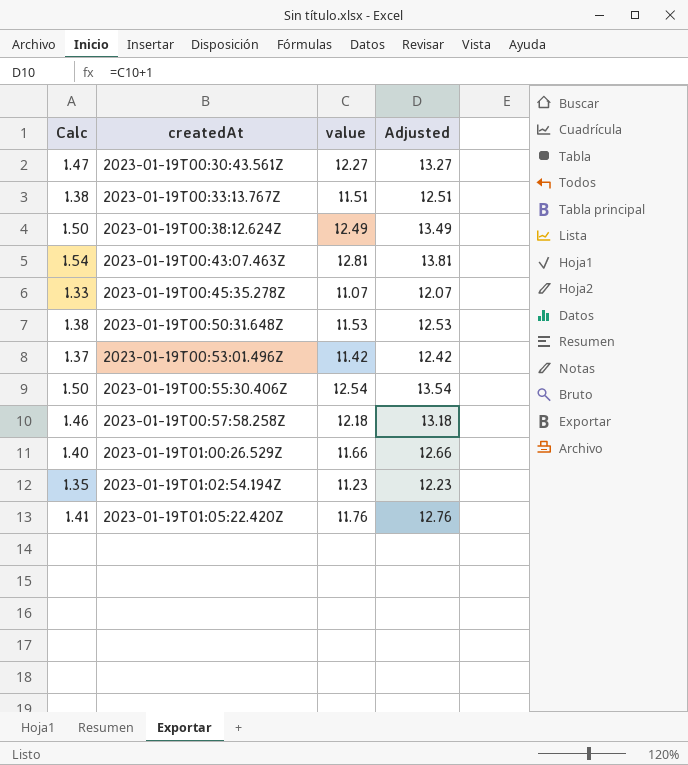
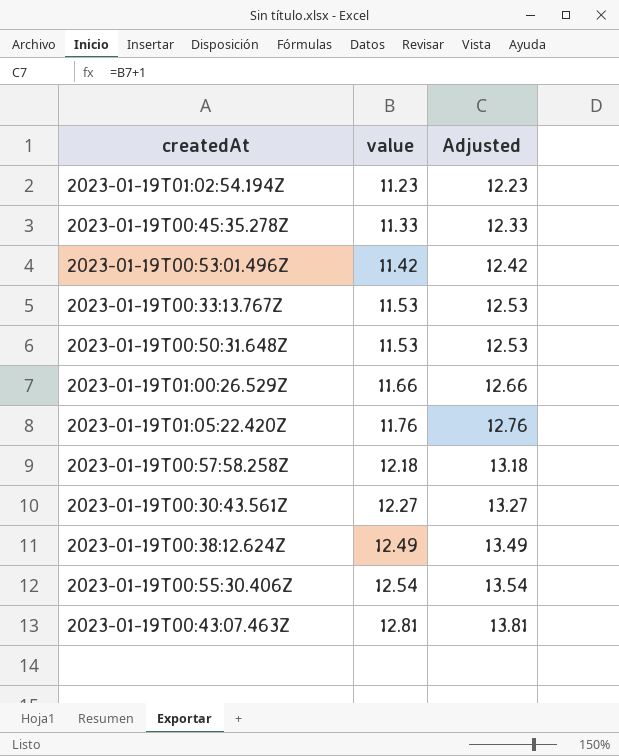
row order: createdAt ascending -> value ascending
column Calc | formula: [value] * 0.12 -> none
2023-01-19T00:45:35.278Z | value: 11.07 -> 11.33
2023-01-19T00:45:35.278Z | Adjusted: 12.07 -> 12.33
2023-01-19T00:33:13.767Z | value: 11.51 -> 11.53
2023-01-19T00:33:13.767Z | Adjusted: 12.51 -> 12.53

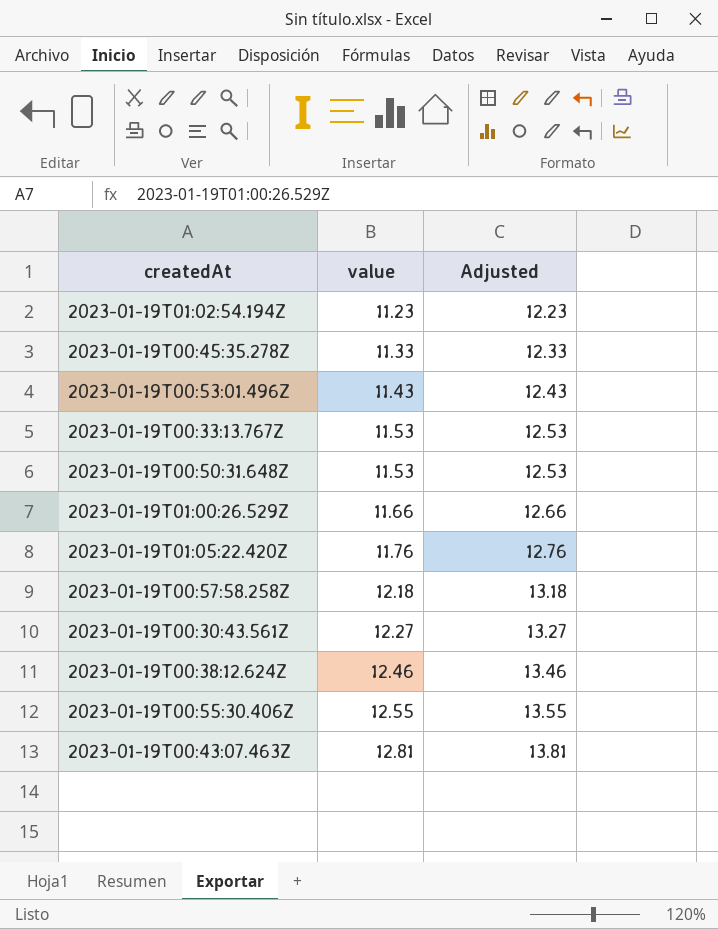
2023-01-19T00:53:01.496Z | value: 11.42 -> 11.43
2023-01-19T00:53:01.496Z | Adjusted: 12.42 -> 12.43
2023-01-19T00:38:12.624Z | value: 12.49 -> 12.46
2023-01-19T00:38:12.624Z | Adjusted: 13.49 -> 13.46
2023-01-19T00:55:30.406Z | value: 12.54 -> 12.55
2023-01-19T00:55:30.406Z | Adjusted: 13.54 -> 13.55

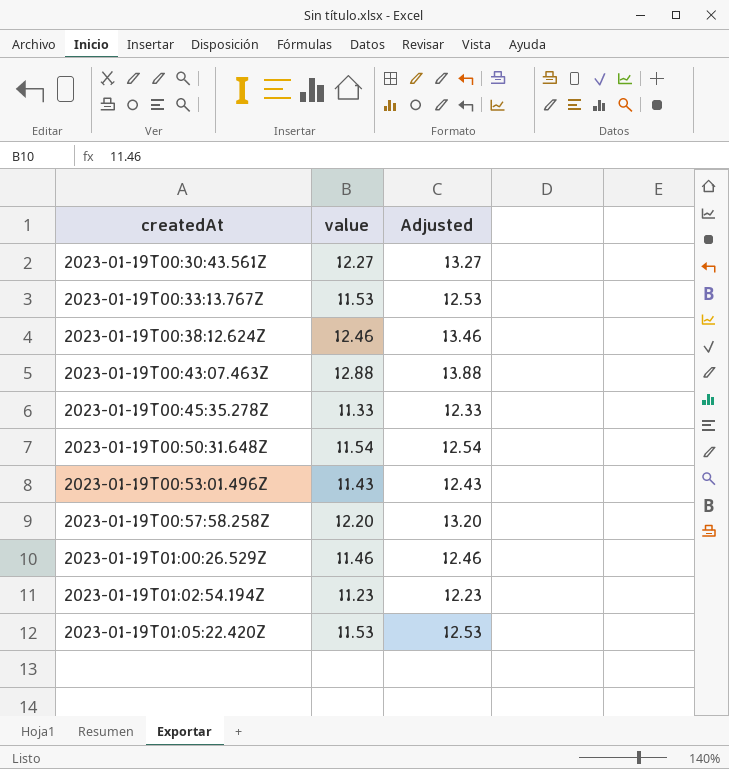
row order: value ascending -> createdAt ascending
row 2023-01-19T00:55:30.406Z: 12.55 | 13.55 -> none
2023-01-19T00:43:07.463Z | value: 12.81 -> 12.88
2023-01-19T00:43:07.463Z | Adjusted: 13.81 -> 13.88
2023-01-19T00:50:31.648Z | value: 11.53 -> 11.54
2023-01-19T00:50:31.648Z | Adjusted: 12.53 -> 12.54
2023-01-19T00:57:58.258Z | value: 12.18 -> 12.20
2023-01-19T00:57:58.258Z | Adjusted: 13.18 -> 13.20
2023-01-19T01:00:26.529Z | value: 11.66 -> 11.46
2023-01-19T01:00:26.529Z | Adjusted: 12.66 -> 12.46
2023-01-19T01:05:22.420Z | value: 11.76 -> 11.53
2023-01-19T01:05:22.420Z | Adjusted: 12.76 -> 12.53

